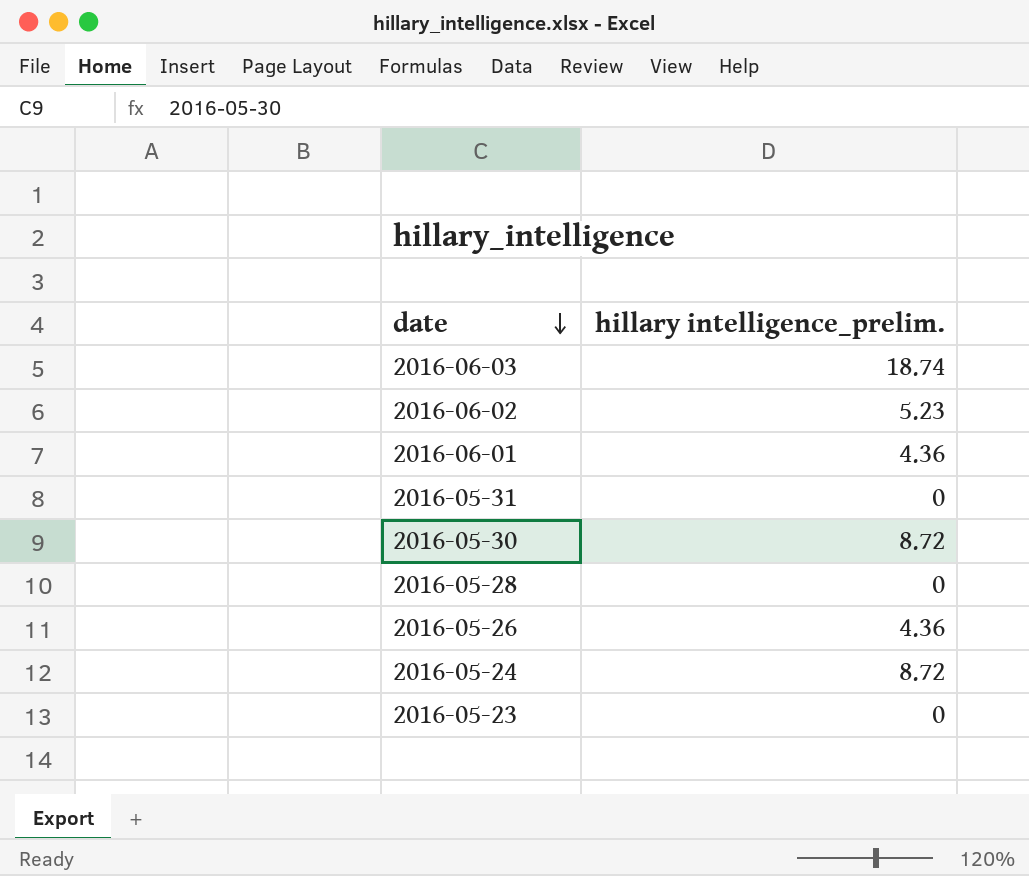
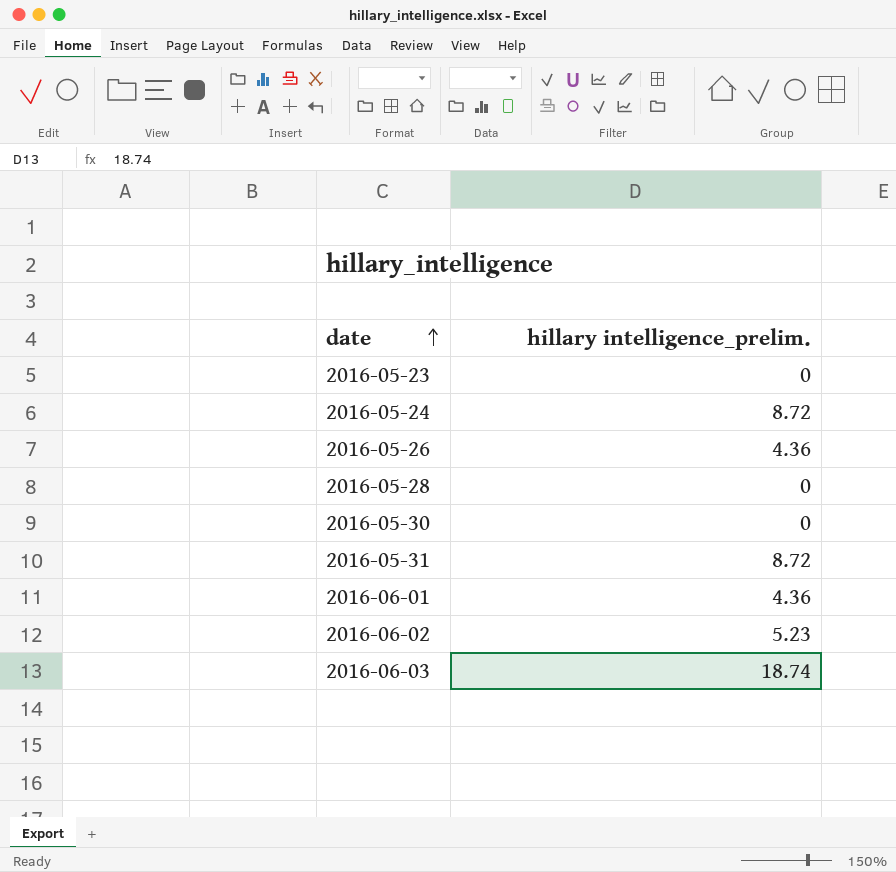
row order: date descending -> date ascending
2016-05-30 | hillary intelligence_prelim.: 8.72 -> 0
2016-05-31 | hillary intelligence_prelim.: 0 -> 8.72

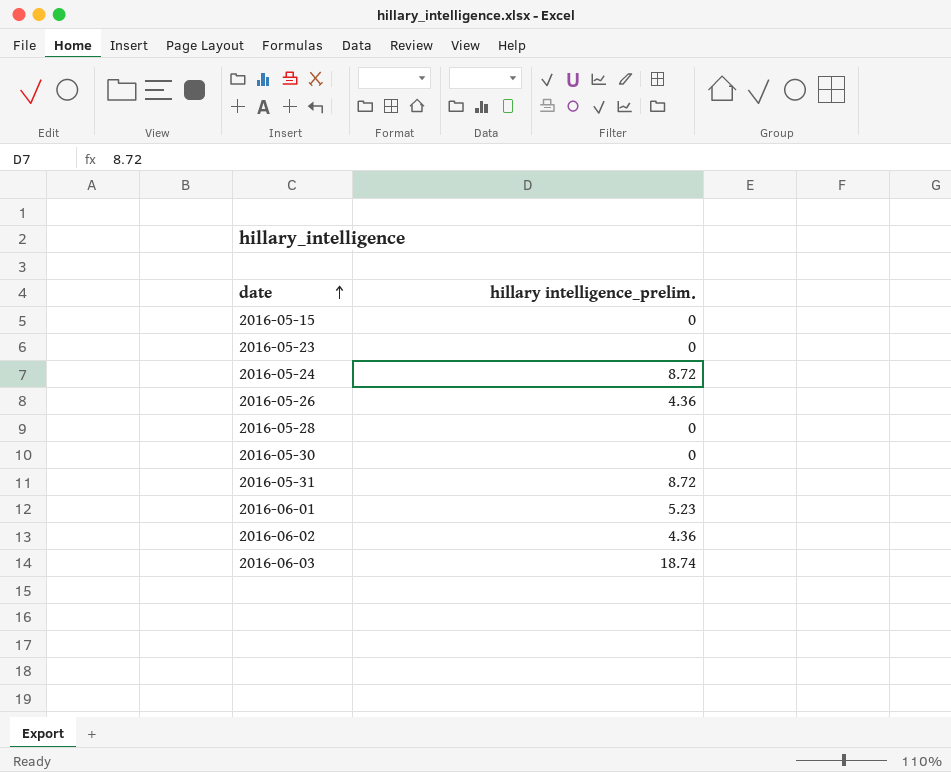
row 2016-05-15: none -> 0
2016-06-01 | hillary intelligence_prelim.: 4.36 -> 5.23
2016-06-02 | hillary intelligence_prelim.: 5.23 -> 4.36

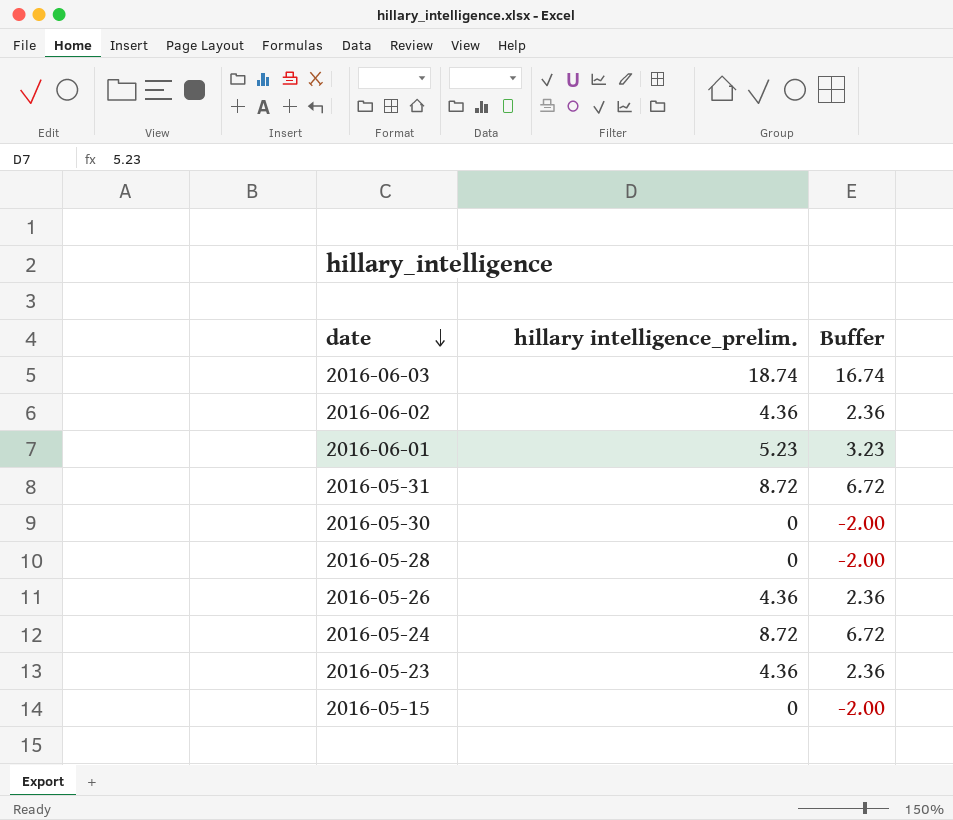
row order: date ascending -> date descending
column Buffer | formula: none -> [hillary intelligence_prelim.] - 2
2016-05-23 | hillary intelligence_prelim.: 0 -> 4.36

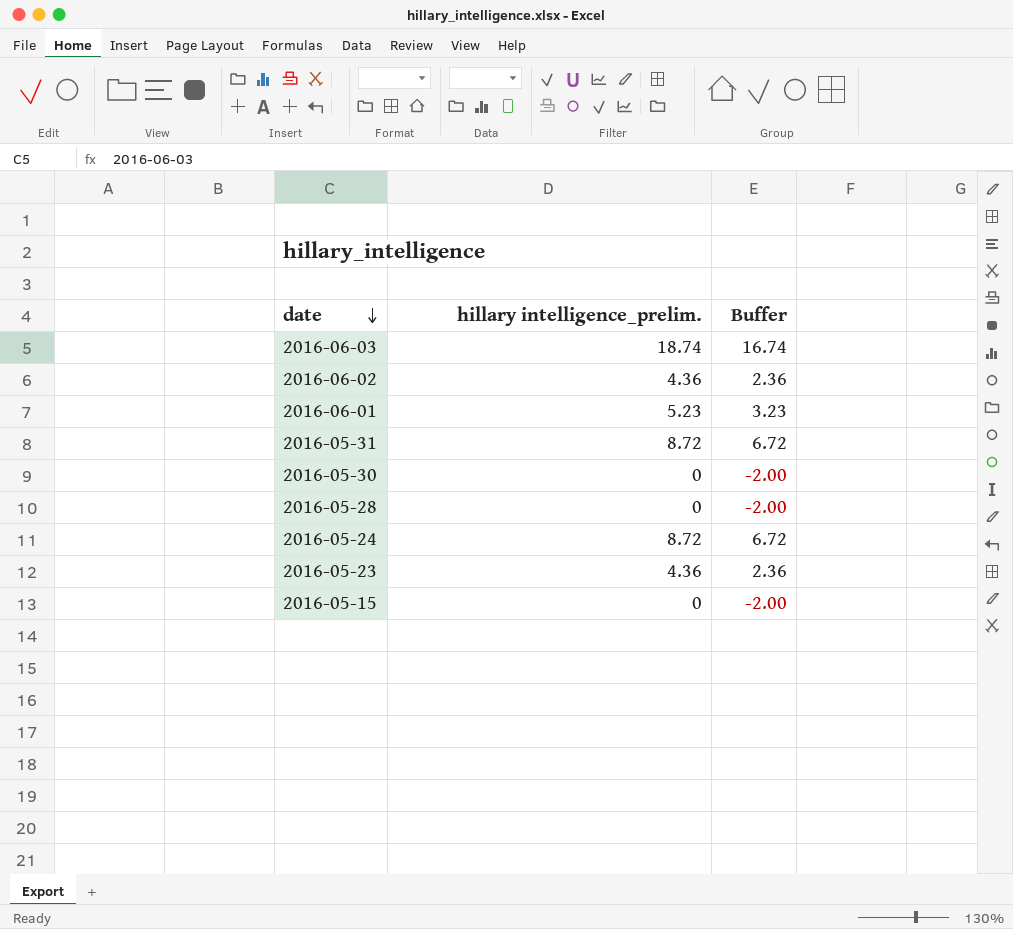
row 2016-05-26: 4.36 | 2.36 -> none

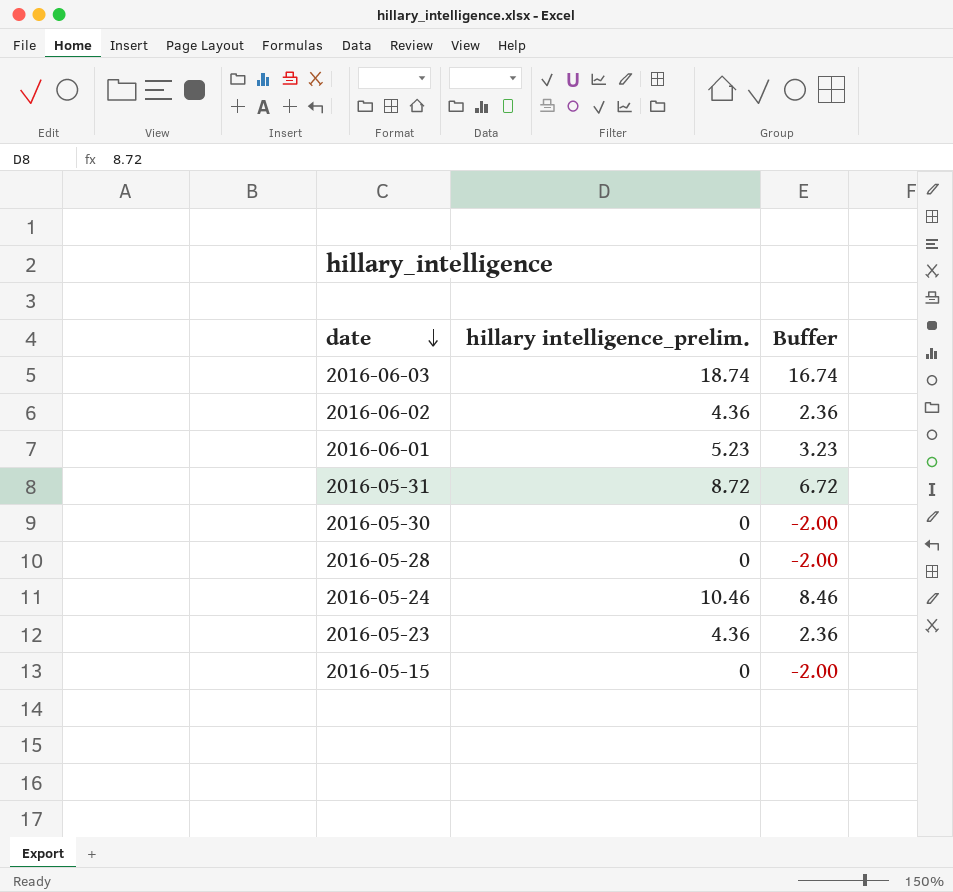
2016-05-24 | hillary intelligence_prelim.: 8.72 -> 10.46
2016-05-24 | Buffer: 6.72 -> 8.46

